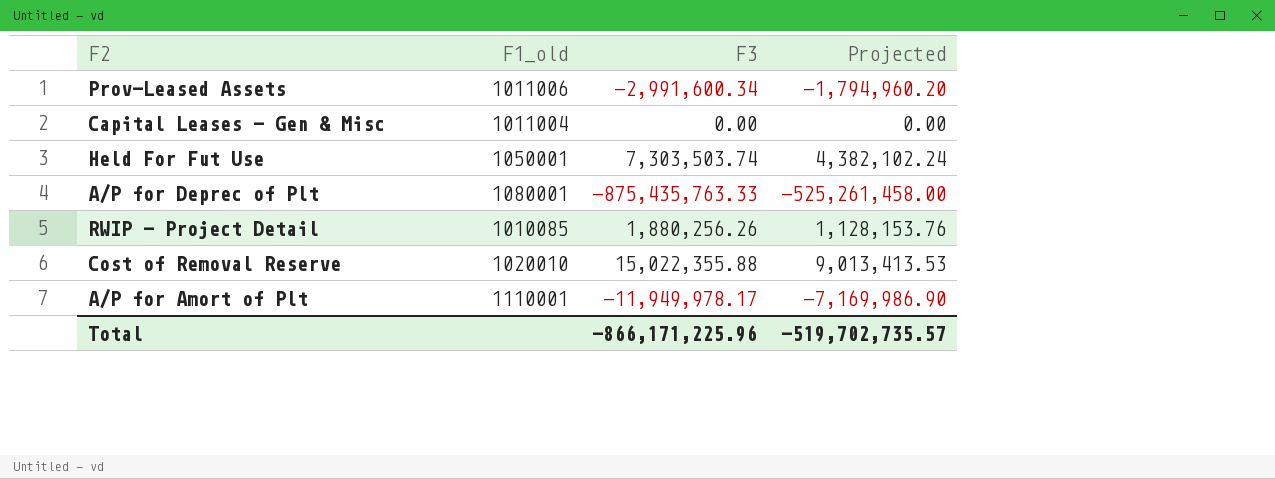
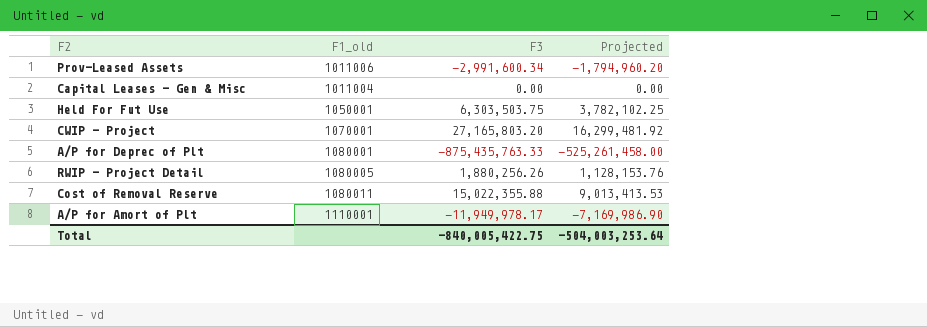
Held For Fut Use | F3: 7,303,503.74 -> 6,303,503.75
Held For Fut Use | Projected: 4,382,102.24 -> 3,782,102.25
row CWIP - Project: none -> 1070001 | 27,165,803.20 | 16,299,481.92
RWIP - Project Detail | F1_old: 1010085 -> 1080005
Cost of Removal Reserve | F1_old: 1020010 -> 1080011
Total | F3: -866,171,225.96 -> -840,005,422.75
Total | Projected: -519,702,735.57 -> -504,003,253.64

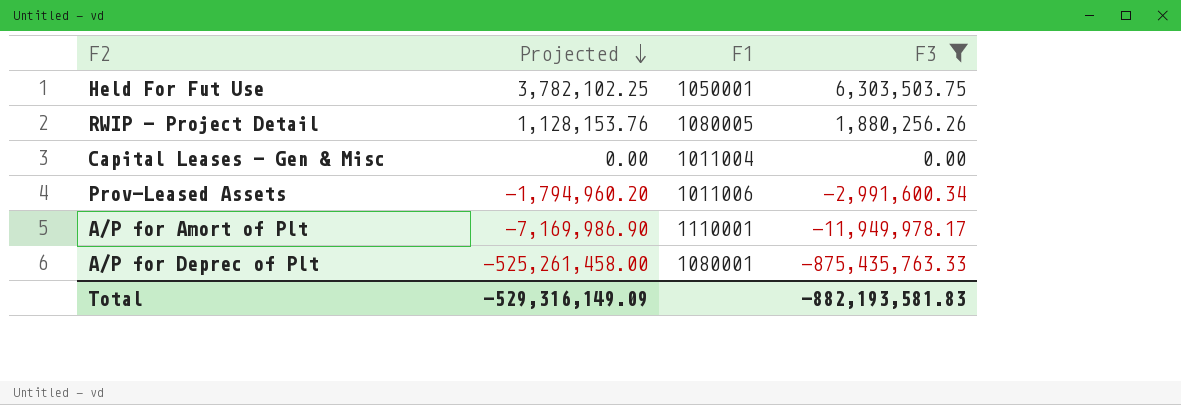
filter: none -> F3 <= 6,303,503.75
row order: none -> Projected descending
column Projected | position: 4 -> 2
column name: F1_old -> F1
Total | Projected: -504,003,253.64 -> -529,316,149.09
Total | F3: -840,005,422.75 -> -882,193,581.83

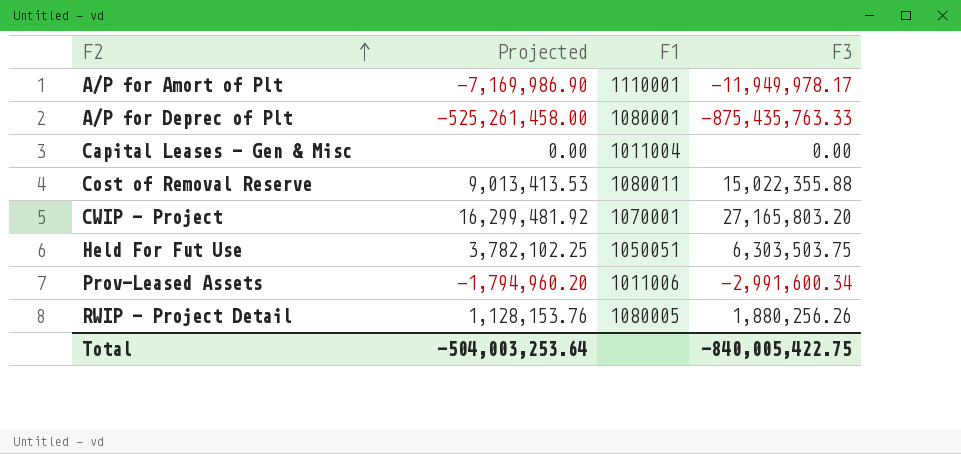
filter: F3 <= 6,303,503.75 -> none
row order: Projected descending -> F2 ascending
Held For Fut Use | F1: 1050001 -> 1050051
Total | Projected: -529,316,149.09 -> -504,003,253.64
Total | F3: -882,193,581.83 -> -840,005,422.75

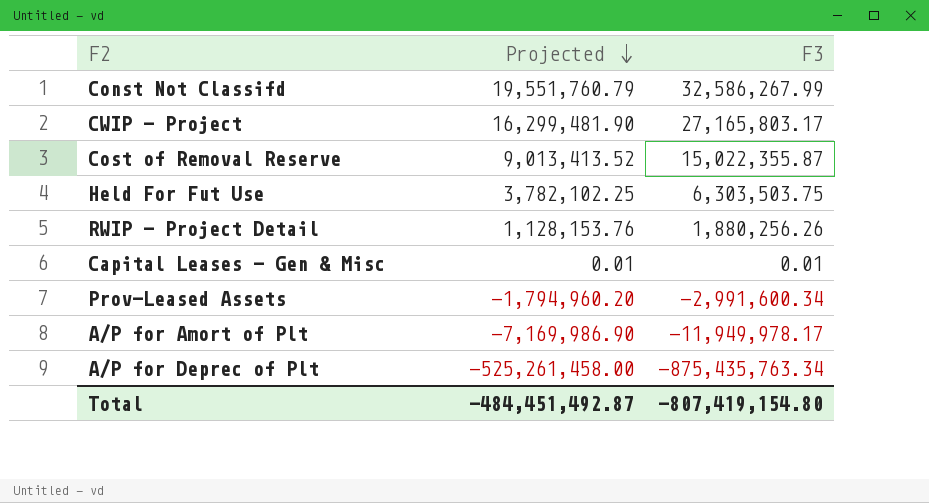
row order: F2 ascending -> Projected descending
column F1 | position: 3 -> none
row Const Not Classifd: none -> 19,551,760.79 | 32,586,267.99
CWIP - Project | Projected: 16,299,481.92 -> 16,299,481.90
CWIP - Project | F3: 27,165,803.20 -> 27,165,803.17
Cost of Removal Reserve | Projected: 9,013,413.53 -> 9,013,413.52
Cost of Removal Reserve | F3: 15,022,355.88 -> 15,022,355.87
Capital Leases - Gen & Misc | Projected: 0.00 -> 0.01
Capital Leases - Gen & Misc | F3: 0.00 -> 0.01
A/P for Deprec of Plt | F3: -875,435,763.33 -> -875,435,763.34
Total | Projected: -504,003,253.64 -> -484,451,492.87
Total | F3: -840,005,422.75 -> -807,419,154.80

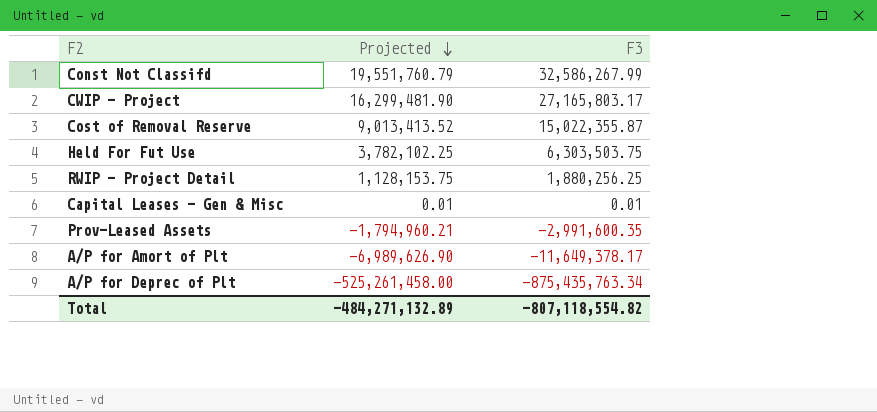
RWIP - Project Detail | Projected: 1,128,153.76 -> 1,128,153.75
RWIP - Project Detail | F3: 1,880,256.26 -> 1,880,256.25
Prov-Leased Assets | Projected: -1,794,960.20 -> -1,794,960.21
Prov-Leased Assets | F3: -2,991,600.34 -> -2,991,600.35
A/P for Amort of Plt | Projected: -7,169,986.90 -> -6,989,626.90
A/P for Amort of Plt | F3: -11,949,978.17 -> -11,649,378.17
Total | Projected: -484,451,492.87 -> -484,271,132.89
Total | F3: -807,419,154.80 -> -807,118,554.82

